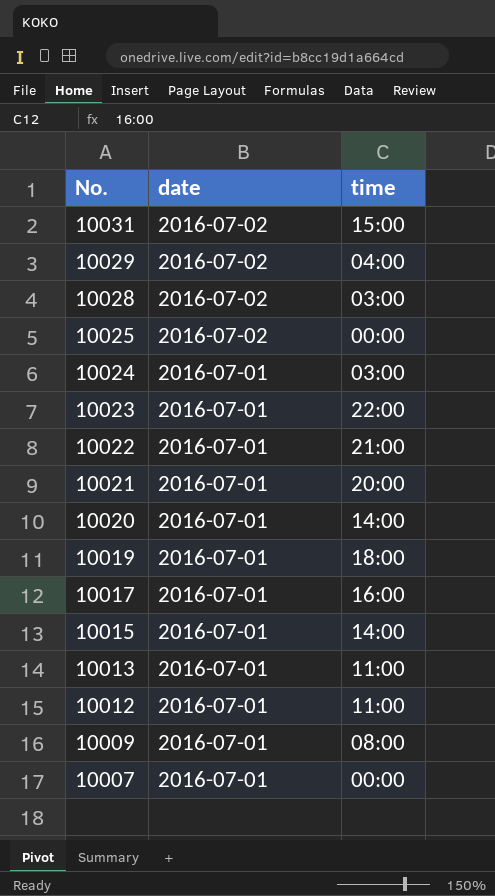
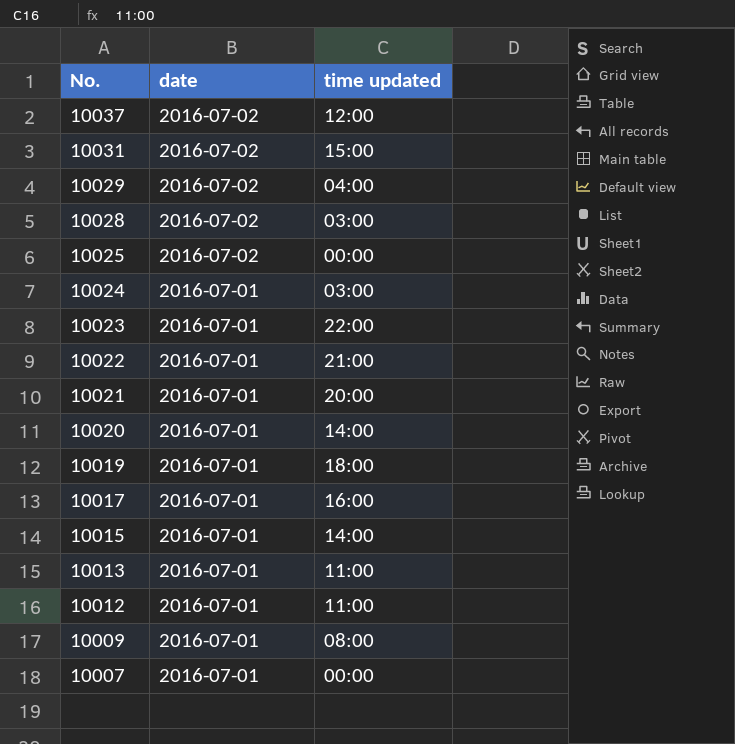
column name: time -> time updated
row 10037: none -> 2016-07-02 | 12:00

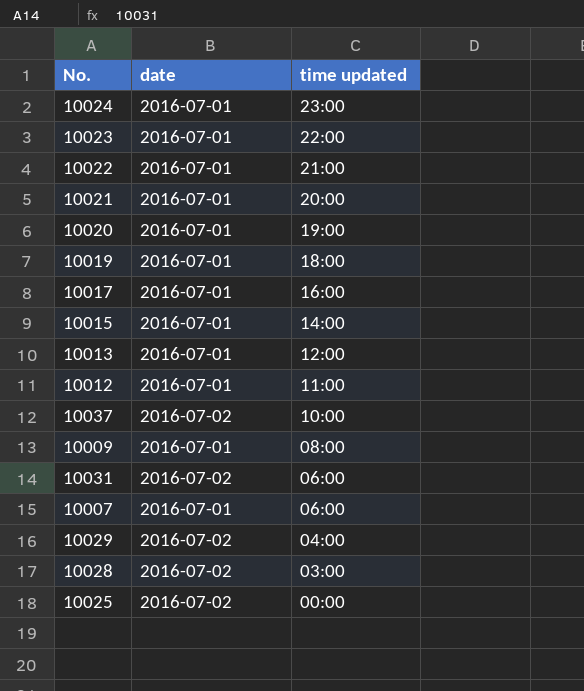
row order: No. descending -> time updated descending
10024 | time updated: 03:00 -> 23:00
10020 | time updated: 14:00 -> 19:00
10013 | time updated: 11:00 -> 12:00
10037 | time updated: 12:00 -> 10:00
10031 | time updated: 15:00 -> 06:00
10007 | time updated: 00:00 -> 06:00

